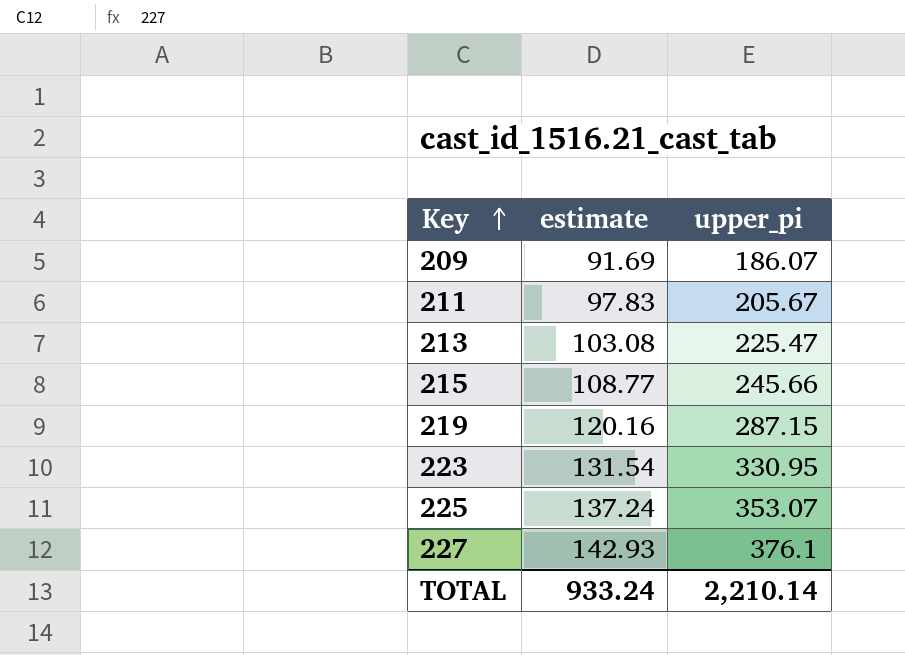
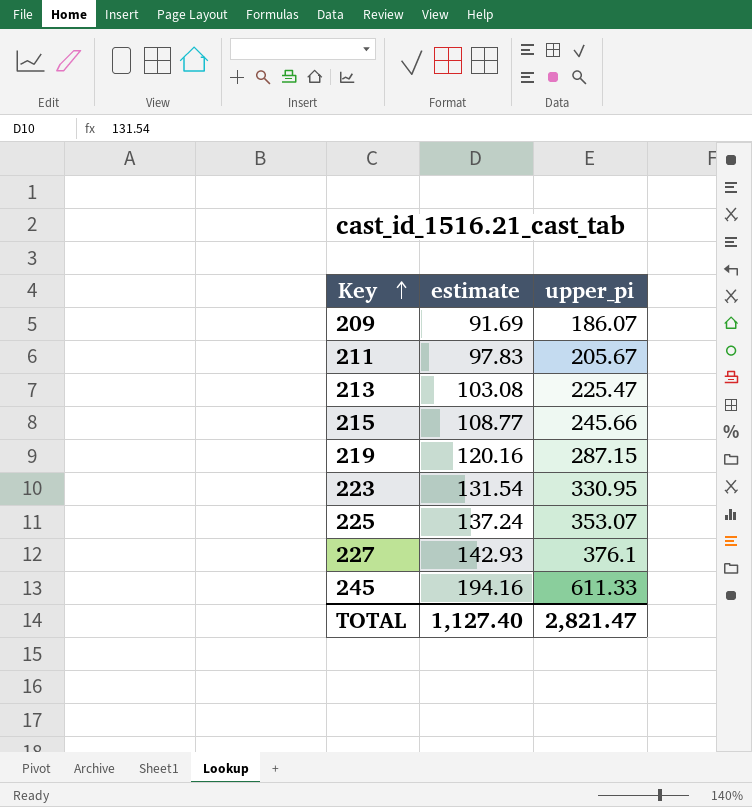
row 245: none -> 194.16 | 611.33
TOTAL | estimate: 933.24 -> 1,127.40
TOTAL | upper_pi: 2,210.14 -> 2,821.47

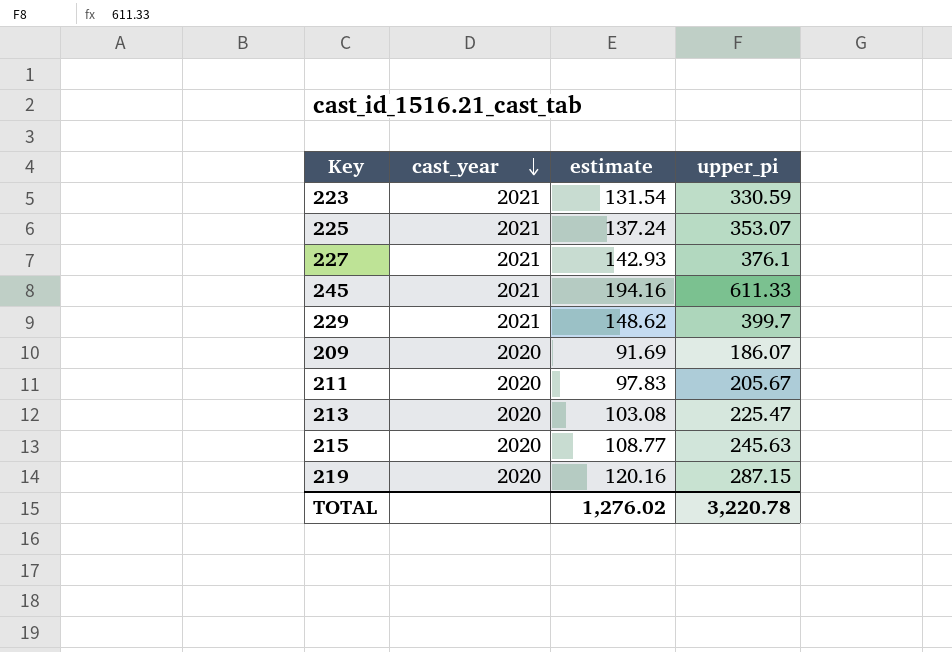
row order: Key ascending -> cast_year descending
column cast_year | position: none -> 2
223 | upper_pi: 330.95 -> 330.59
row 229: none -> 2021 | 148.62 | 399.7
215 | upper_pi: 245.66 -> 245.63
TOTAL | estimate: 1,127.40 -> 1,276.02
TOTAL | upper_pi: 2,821.47 -> 3,220.78

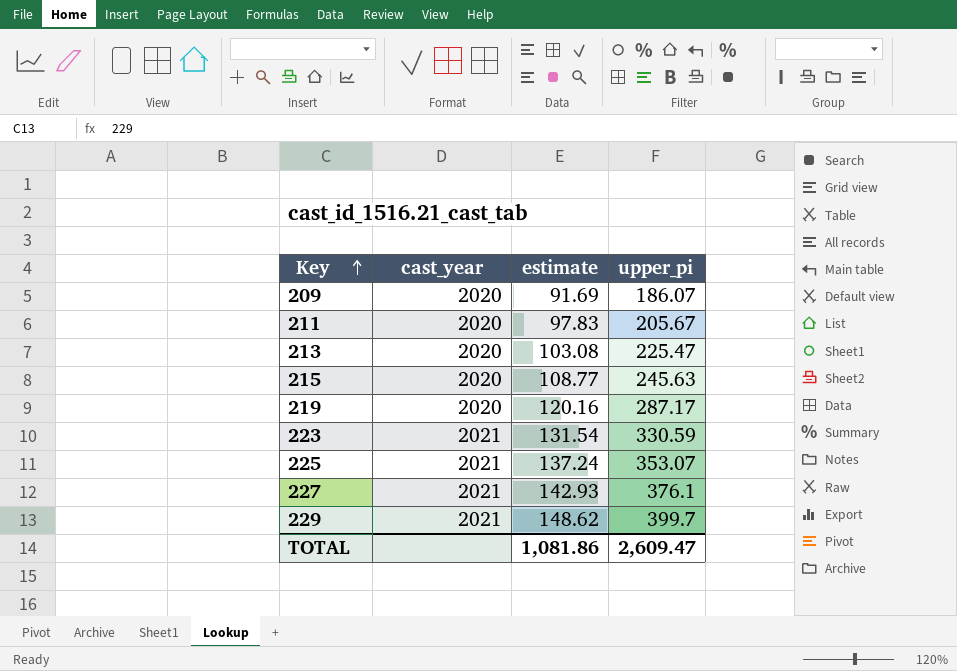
row order: cast_year descending -> Key ascending
row 245: 2021 | 194.16 | 611.33 -> none
219 | upper_pi: 287.15 -> 287.17
TOTAL | estimate: 1,276.02 -> 1,081.86
TOTAL | upper_pi: 3,220.78 -> 2,609.47

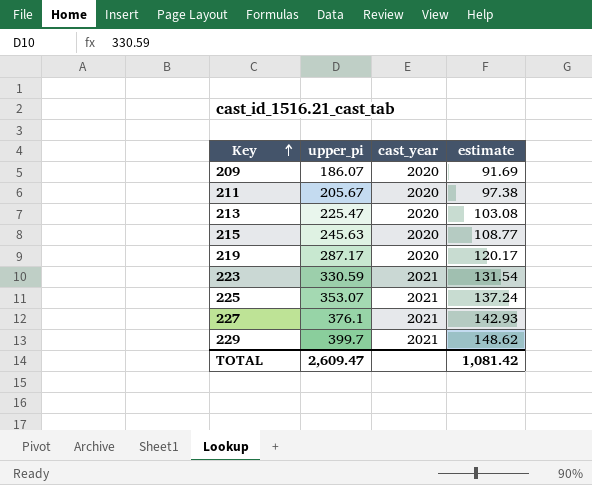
column upper_pi | position: 4 -> 2
211 | estimate: 97.83 -> 97.38
219 | estimate: 120.16 -> 120.17
TOTAL | estimate: 1,081.86 -> 1,081.42

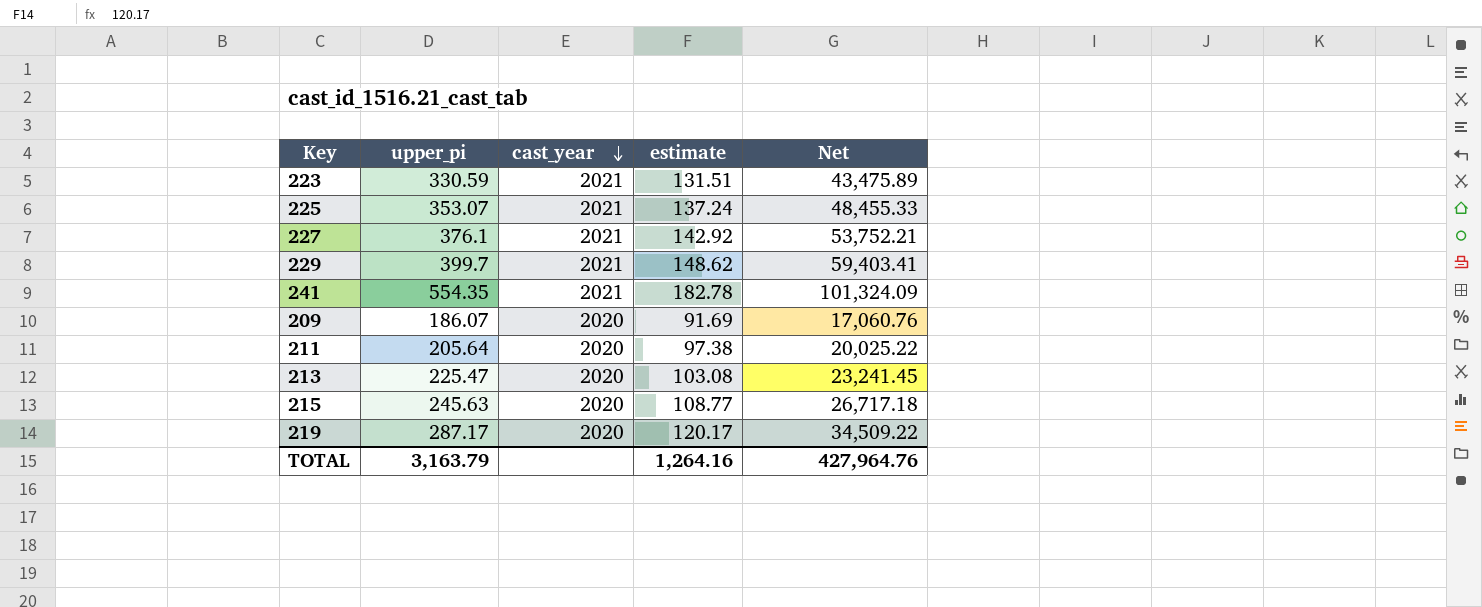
row order: Key ascending -> cast_year descending
column Net | formula: none -> [upper_pi] * [estimate]
223 | estimate: 131.54 -> 131.51
227 | estimate: 142.93 -> 142.92
row 241: none -> 554.35 | 2021 | 182.78 | 101,324.09
211 | upper_pi: 205.67 -> 205.64
TOTAL | upper_pi: 2,609.47 -> 3,163.79
TOTAL | estimate: 1,081.42 -> 1,264.16

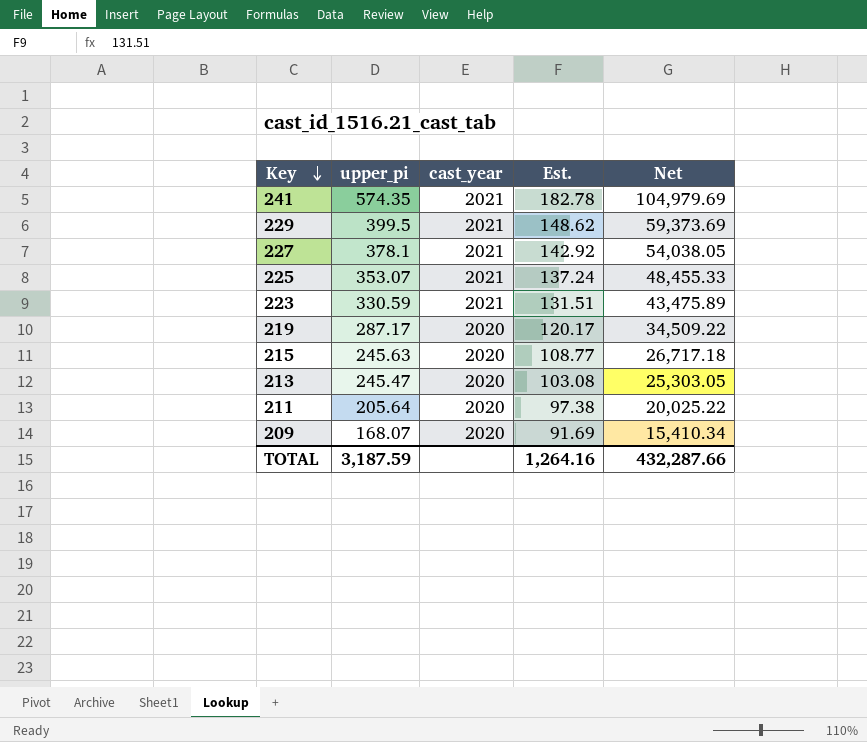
row order: cast_year descending -> Key descending
column name: estimate -> Est.
241 | upper_pi: 554.35 -> 574.35
241 | Net: 101,324.09 -> 104,979.69
229 | upper_pi: 399.7 -> 399.5
229 | Net: 59,403.41 -> 59,373.69
227 | upper_pi: 376.1 -> 378.1
227 | Net: 53,752.21 -> 54,038.05
213 | upper_pi: 225.47 -> 245.47
213 | Net: 23,241.45 -> 25,303.05
209 | upper_pi: 186.07 -> 168.07
209 | Net: 17,060.76 -> 15,410.34
TOTAL | upper_pi: 3,163.79 -> 3,187.59
TOTAL | Net: 427,964.76 -> 432,287.66

